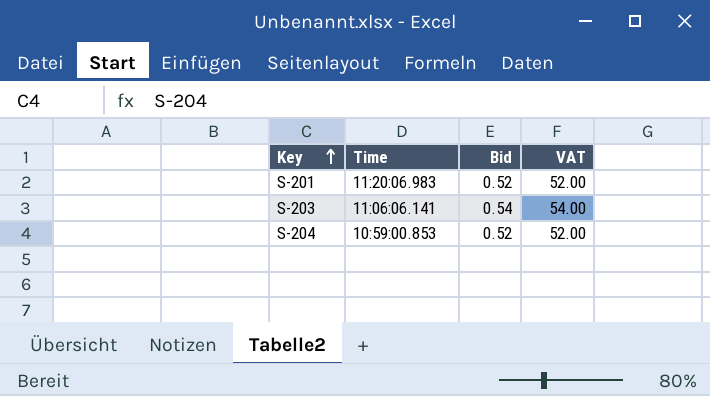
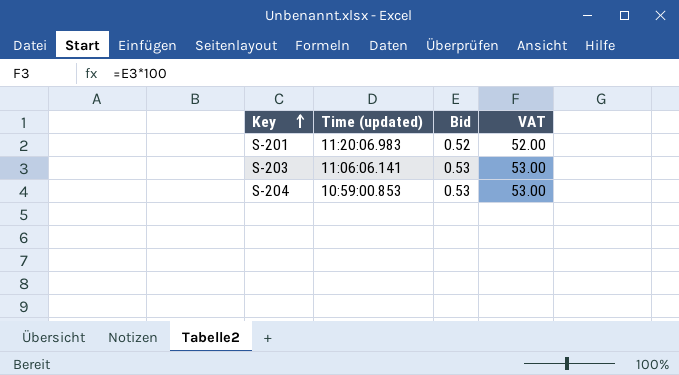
column name: Time -> Time (updated)
S-203 | Bid: 0.54 -> 0.53
S-203 | VAT: 54.00 -> 53.00
S-204 | Bid: 0.52 -> 0.53
S-204 | VAT: 52.00 -> 53.00

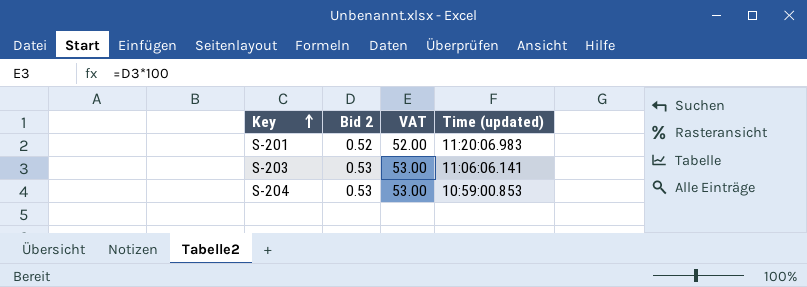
column name: Bid -> Bid 2
column Time (updated) | position: 2 -> 4

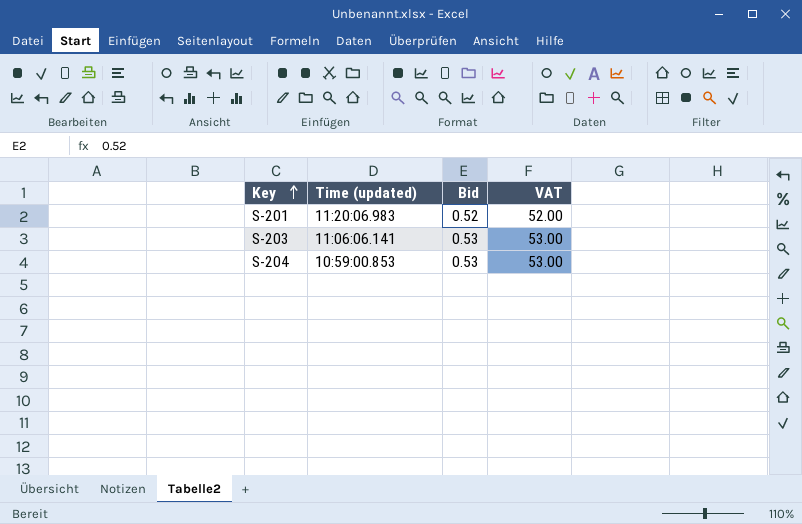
column Time (updated) | position: 4 -> 2
column name: Bid 2 -> Bid

